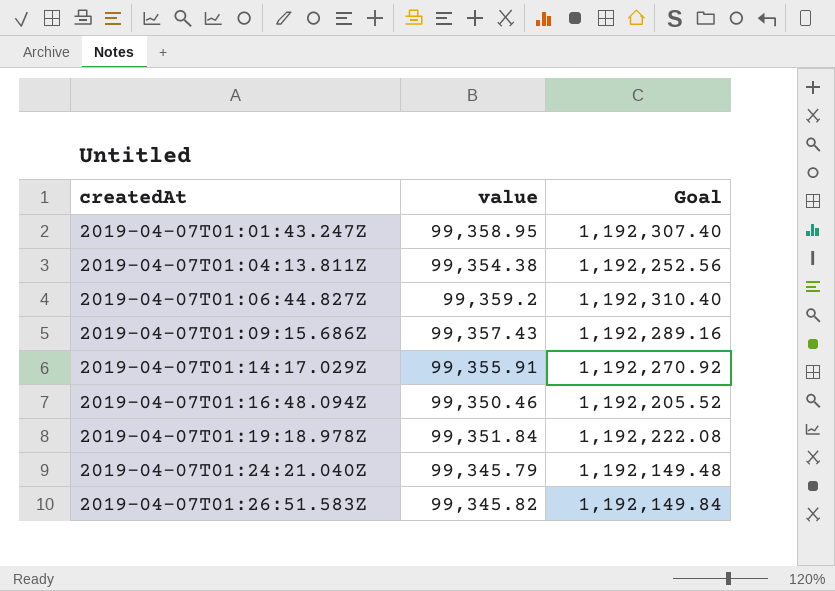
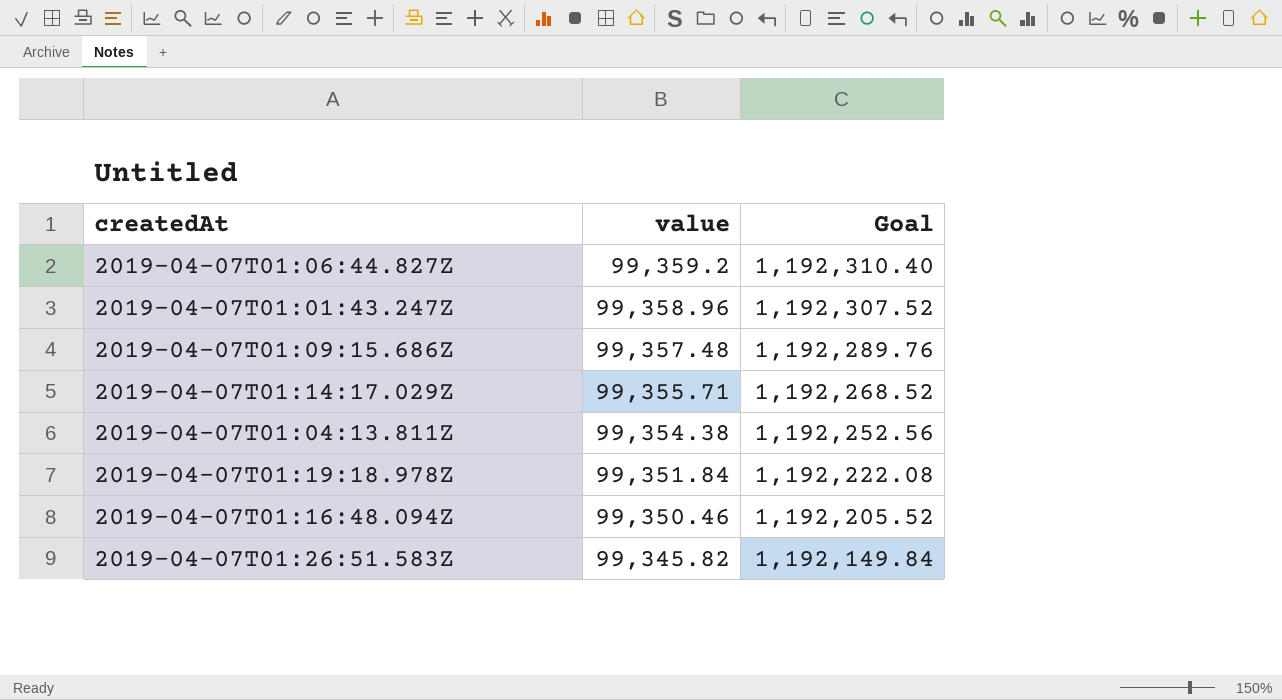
row order: createdAt ascending -> value descending
row 2019-04-07T01:24:21.040Z: 99,345.79 | 1,192,149.48 -> none
2019-04-07T01:01:43.247Z | value: 99,358.95 -> 99,358.96
2019-04-07T01:01:43.247Z | Goal: 1,192,307.40 -> 1,192,307.52
2019-04-07T01:09:15.686Z | value: 99,357.43 -> 99,357.48
2019-04-07T01:09:15.686Z | Goal: 1,192,289.16 -> 1,192,289.76
2019-04-07T01:14:17.029Z | value: 99,355.91 -> 99,355.71
2019-04-07T01:14:17.029Z | Goal: 1,192,270.92 -> 1,192,268.52

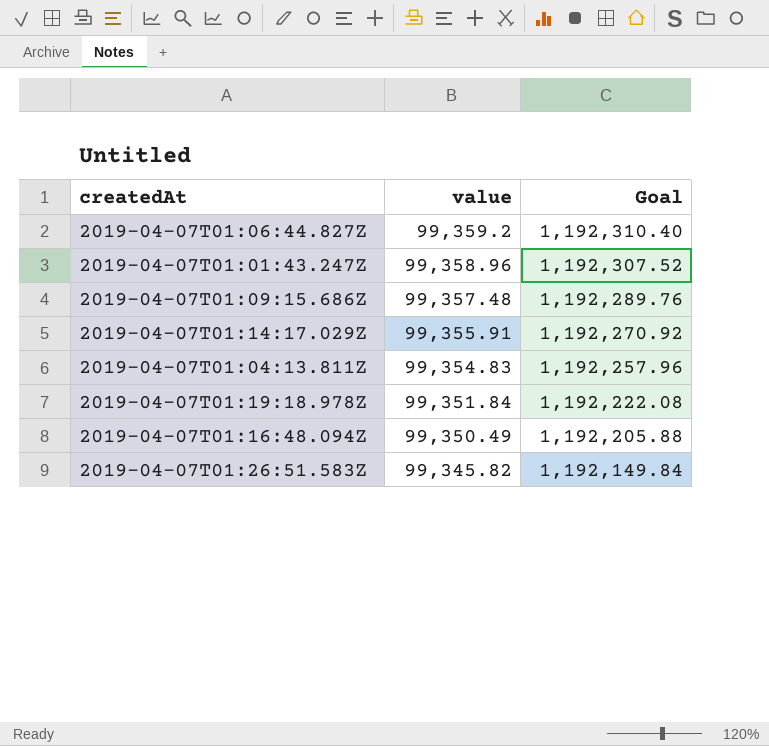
2019-04-07T01:14:17.029Z | value: 99,355.71 -> 99,355.91
2019-04-07T01:14:17.029Z | Goal: 1,192,268.52 -> 1,192,270.92
2019-04-07T01:04:13.811Z | value: 99,354.38 -> 99,354.83
2019-04-07T01:04:13.811Z | Goal: 1,192,252.56 -> 1,192,257.96
2019-04-07T01:16:48.094Z | value: 99,350.46 -> 99,350.49
2019-04-07T01:16:48.094Z | Goal: 1,192,205.52 -> 1,192,205.88

